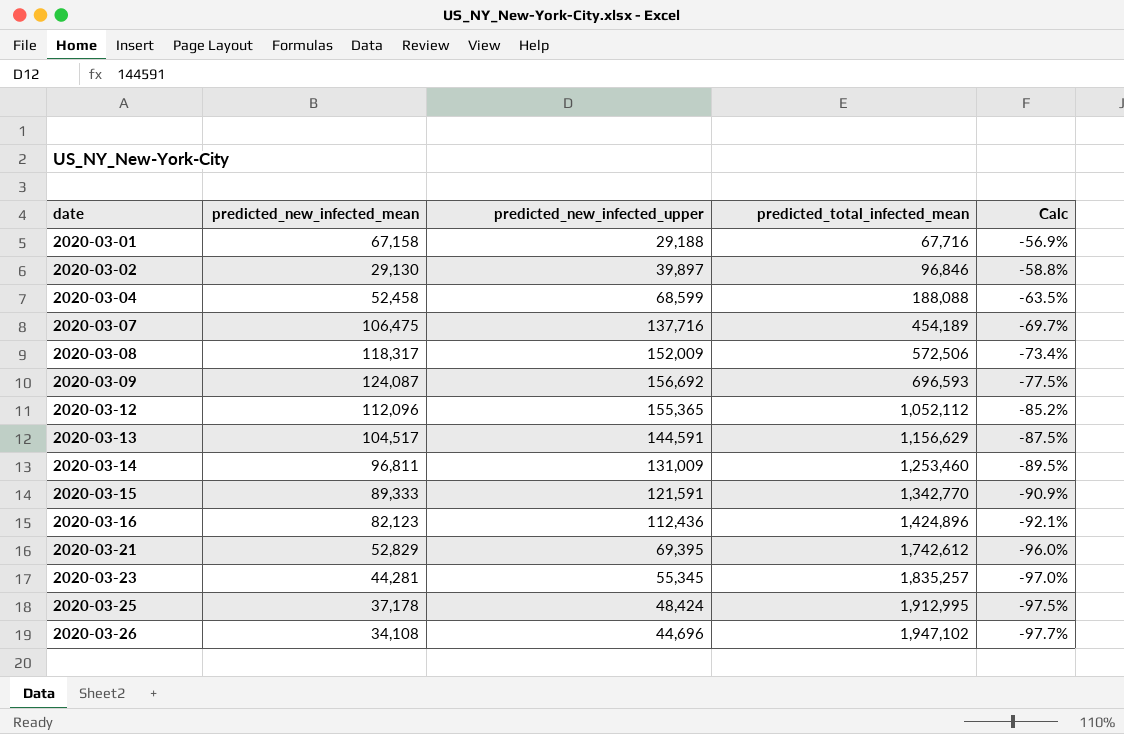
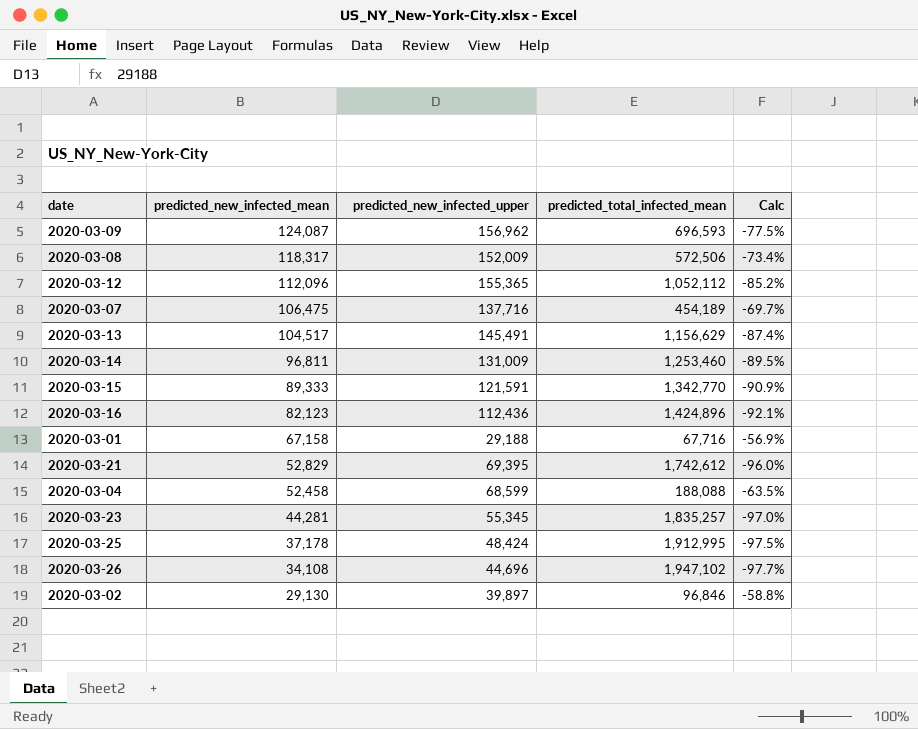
row order: date ascending -> predicted_new_infected_mean descending
2020-03-09 | predicted_new_infected_upper: 156,692 -> 156,962
2020-03-13 | predicted_new_infected_upper: 144,591 -> 145,491
2020-03-13 | Calc: -87.5% -> -87.4%

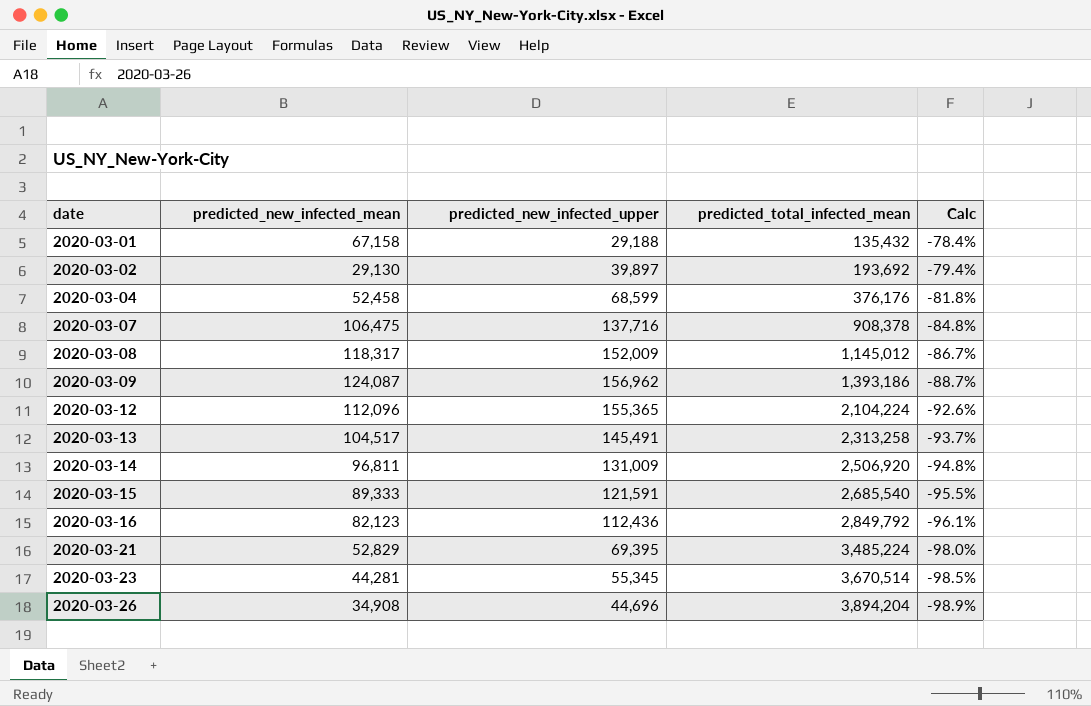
row order: predicted_new_infected_mean descending -> date ascending
row 2020-03-25: 37,178 | 48,424 | 1,912,995 | -97.5% -> none
2020-03-01 | predicted_total_infected_mean: 67,716 -> 135,432
2020-03-01 | Calc: -56.9% -> -78.4%
2020-03-02 | predicted_total_infected_mean: 96,846 -> 193,692
2020-03-02 | Calc: -58.8% -> -79.4%
2020-03-04 | predicted_total_infected_mean: 188,088 -> 376,176
2020-03-04 | Calc: -63.5% -> -81.8%
2020-03-07 | predicted_total_infected_mean: 454,189 -> 908,378
2020-03-07 | Calc: -69.7% -> -84.8%
2020-03-08 | predicted_total_infected_mean: 572,506 -> 1,145,012
2020-03-08 | Calc: -73.4% -> -86.7%
2020-03-09 | predicted_total_infected_mean: 696,593 -> 1,393,186
2020-03-09 | Calc: -77.5% -> -88.7%
2020-03-12 | predicted_total_infected_mean: 1,052,112 -> 2,104,224
2020-03-12 | Calc: -85.2% -> -92.6%
2020-03-13 | predicted_total_infected_mean: 1,156,629 -> 2,313,258
2020-03-13 | Calc: -87.4% -> -93.7%
2020-03-14 | predicted_total_infected_mean: 1,253,460 -> 2,506,920
2020-03-14 | Calc: -89.5% -> -94.8%
2020-03-15 | predicted_total_infected_mean: 1,342,770 -> 2,685,540
2020-03-15 | Calc: -90.9% -> -95.5%
2020-03-16 | predicted_total_infected_mean: 1,424,896 -> 2,849,792
2020-03-16 | Calc: -92.1% -> -96.1%
2020-03-21 | predicted_total_infected_mean: 1,742,612 -> 3,485,224
2020-03-21 | Calc: -96.0% -> -98.0%
2020-03-23 | predicted_total_infected_mean: 1,835,257 -> 3,670,514
2020-03-23 | Calc: -97.0% -> -98.5%
2020-03-26 | predicted_new_infected_mean: 34,108 -> 34,908
2020-03-26 | predicted_total_infected_mean: 1,947,102 -> 3,894,204
2020-03-26 | Calc: -97.7% -> -98.9%

